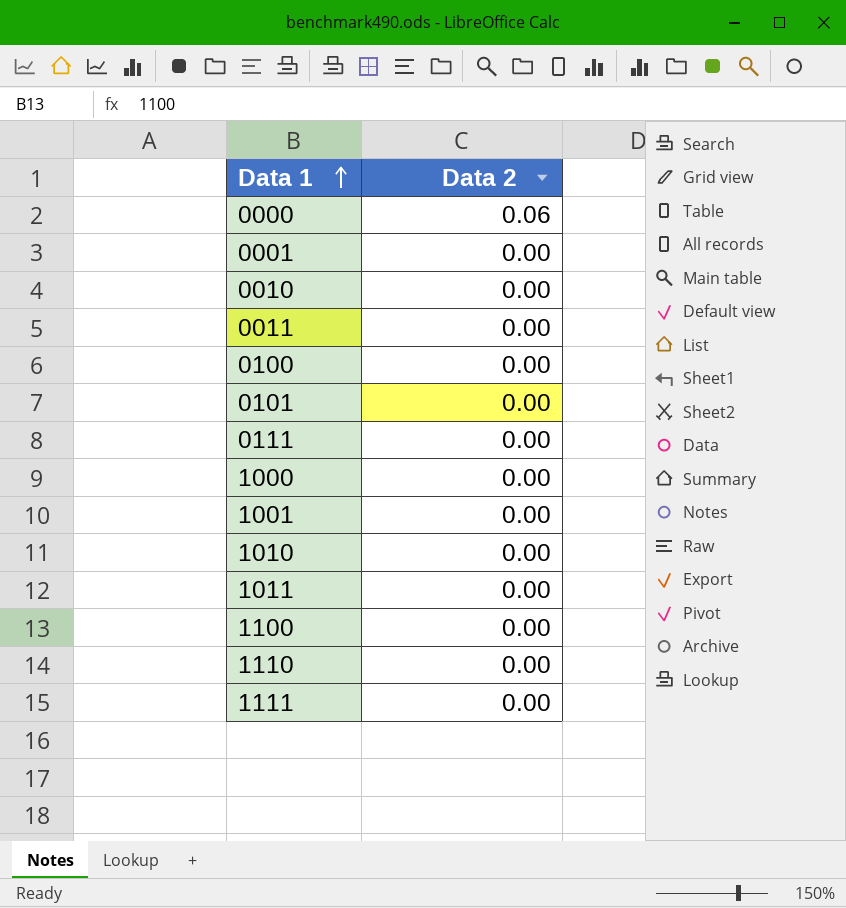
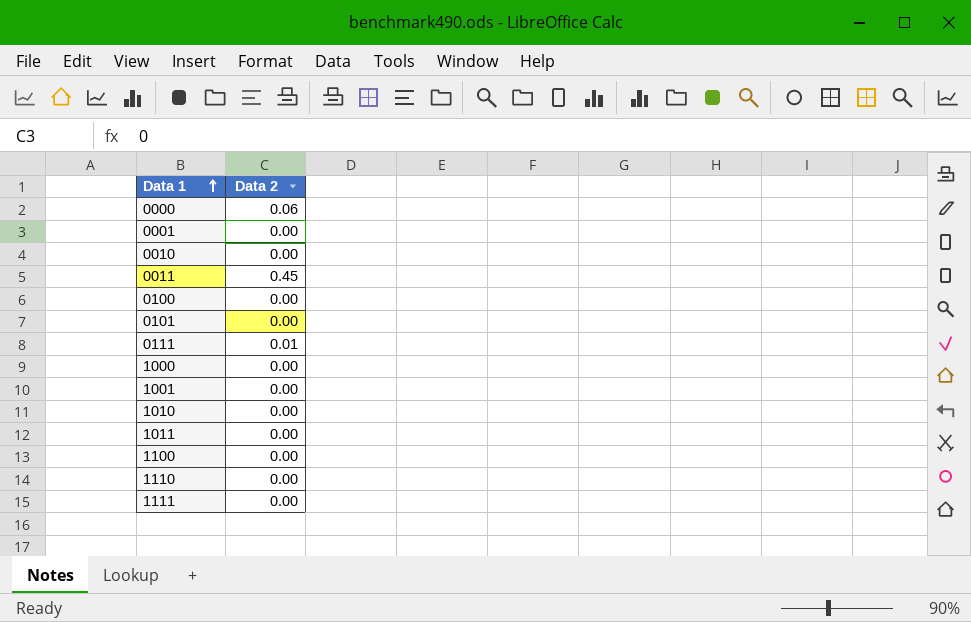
0011 | Data 2: 0.00 -> 0.45
0111 | Data 2: 0.00 -> 0.01

